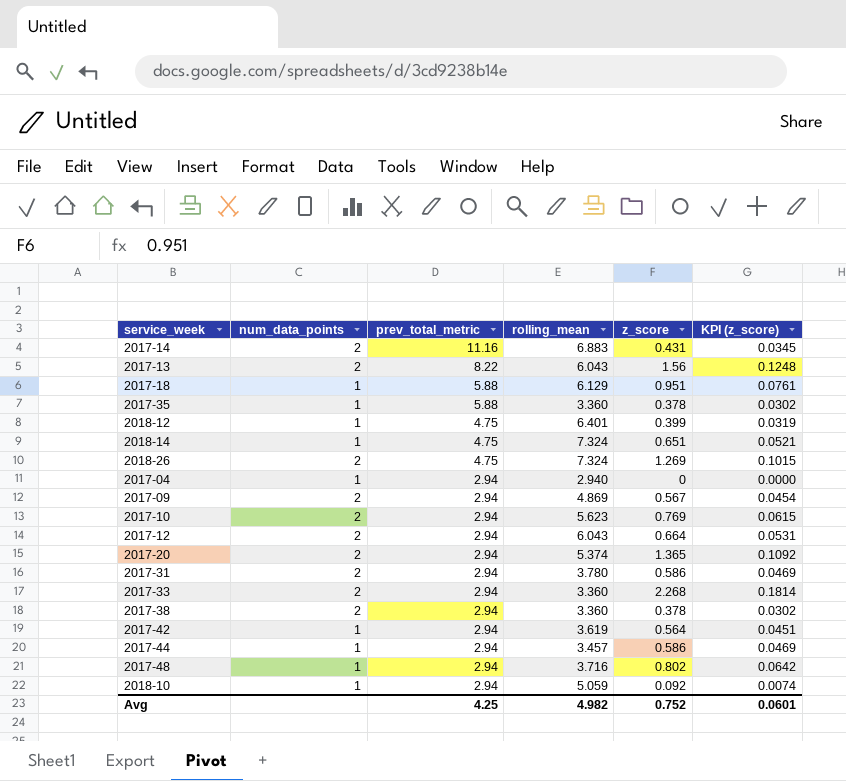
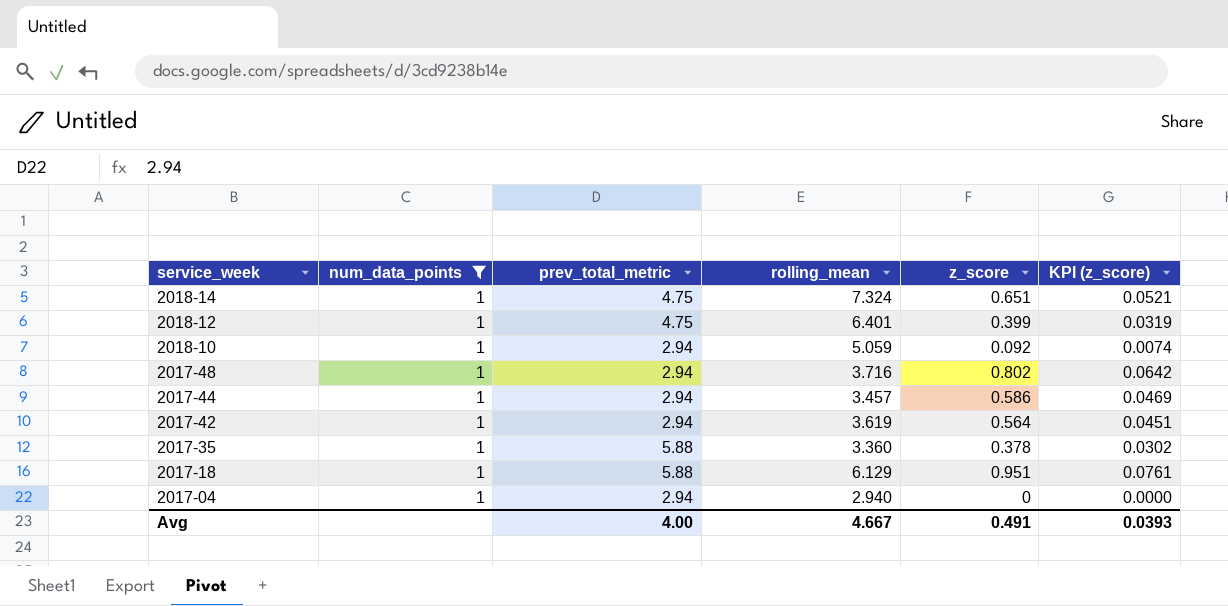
filter: none -> num_data_points = 1
row order: prev_total_metric descending -> service_week descending
Avg | prev_total_metric: 4.25 -> 4.00
Avg | rolling_mean: 4.982 -> 4.667
Avg | z_score: 0.752 -> 0.491
Avg | KPI (z_score): 0.0601 -> 0.0393

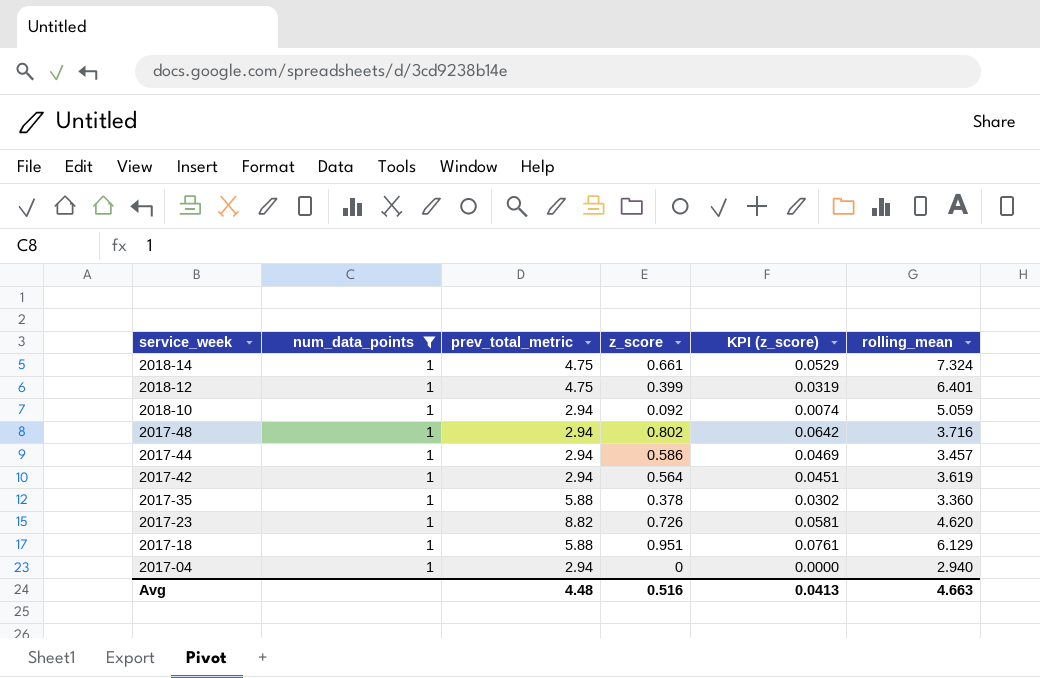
column rolling_mean | position: 4 -> 6
2018-14 | z_score: 0.651 -> 0.661
2018-14 | KPI (z_score): 0.0521 -> 0.0529
row 2017-23: none -> 1 | 8.82 | 0.726 | 0.0581 | 4.620
Avg | prev_total_metric: 4.00 -> 4.48
Avg | z_score: 0.491 -> 0.516
Avg | KPI (z_score): 0.0393 -> 0.0413
Avg | rolling_mean: 4.667 -> 4.663

